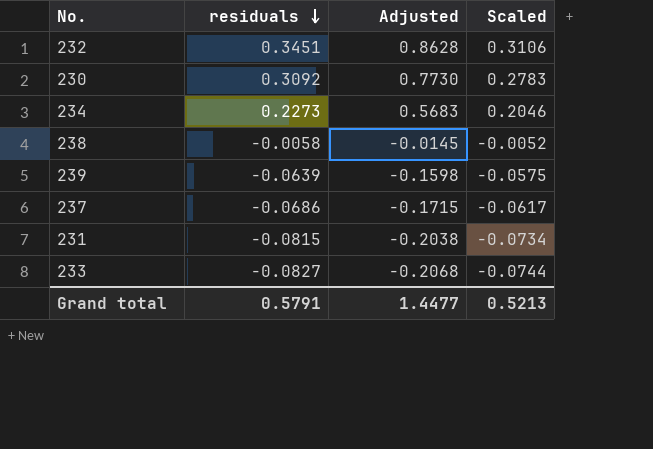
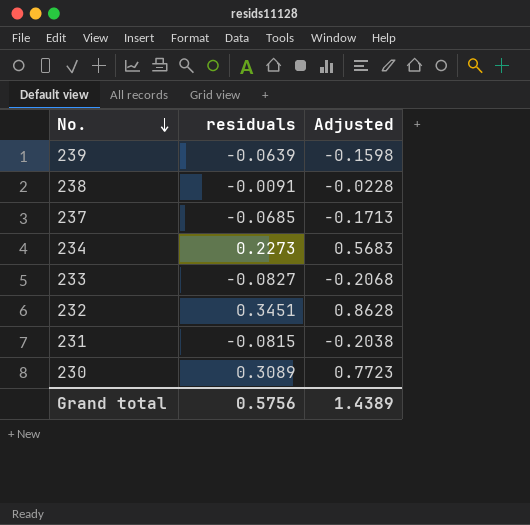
row order: residuals descending -> No. descending
column Scaled | formula: [residuals] * 0.9 -> none
238 | residuals: -0.0058 -> -0.0091
238 | Adjusted: -0.0145 -> -0.0228
237 | residuals: -0.0686 -> -0.0685
237 | Adjusted: -0.1715 -> -0.1713
230 | residuals: 0.3092 -> 0.3089
230 | Adjusted: 0.7730 -> 0.7723
Grand total | residuals: 0.5791 -> 0.5756
Grand total | Adjusted: 1.4477 -> 1.4389

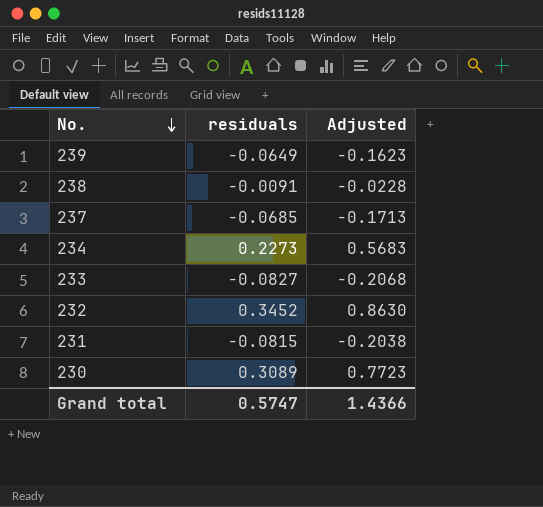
239 | residuals: -0.0639 -> -0.0649
239 | Adjusted: -0.1598 -> -0.1623
232 | residuals: 0.3451 -> 0.3452
232 | Adjusted: 0.8628 -> 0.8630
Grand total | residuals: 0.5756 -> 0.5747
Grand total | Adjusted: 1.4389 -> 1.4366

